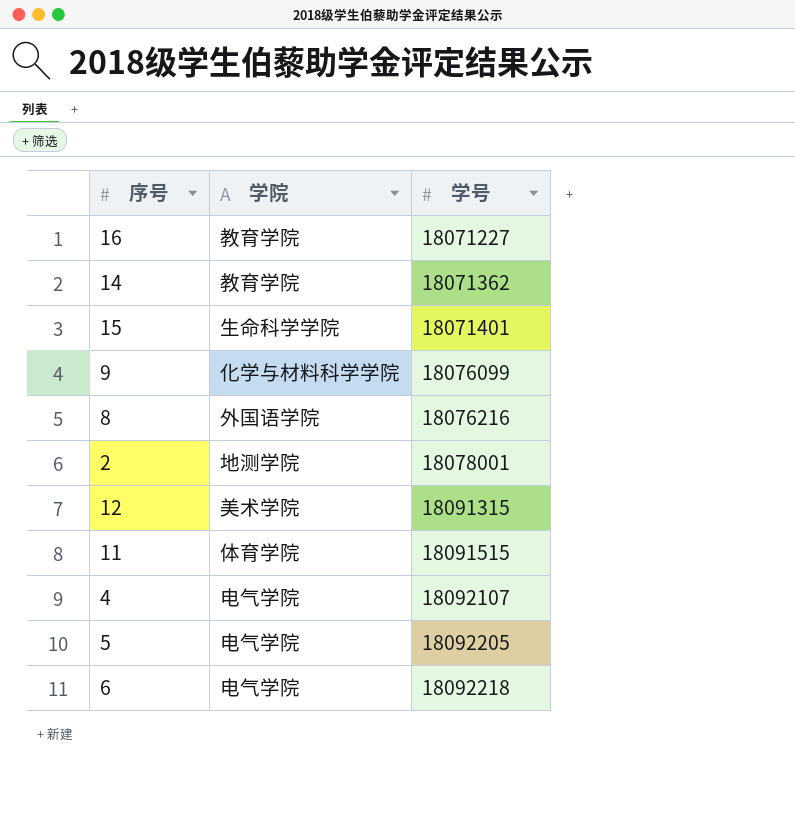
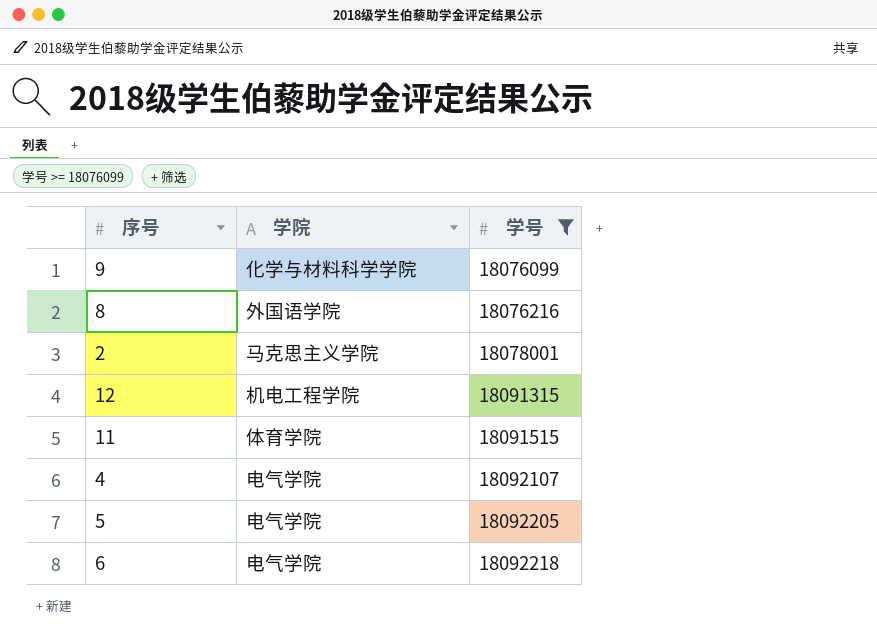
filter: none -> 学号 >= 18076099
2 | 学院: 地测学院 -> 马克思主义学院
12 | 学院: 美术学院 -> 机电工程学院

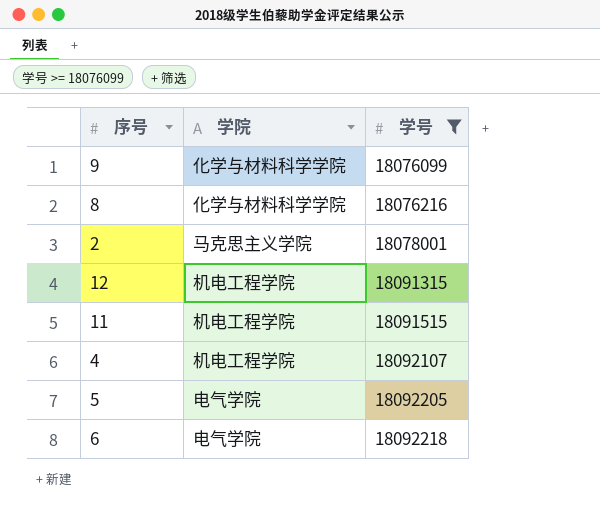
8 | 学院: 外国语学院 -> 化学与材料科学学院
11 | 学院: 体育学院 -> 机电工程学院
4 | 学院: 电气学院 -> 机电工程学院

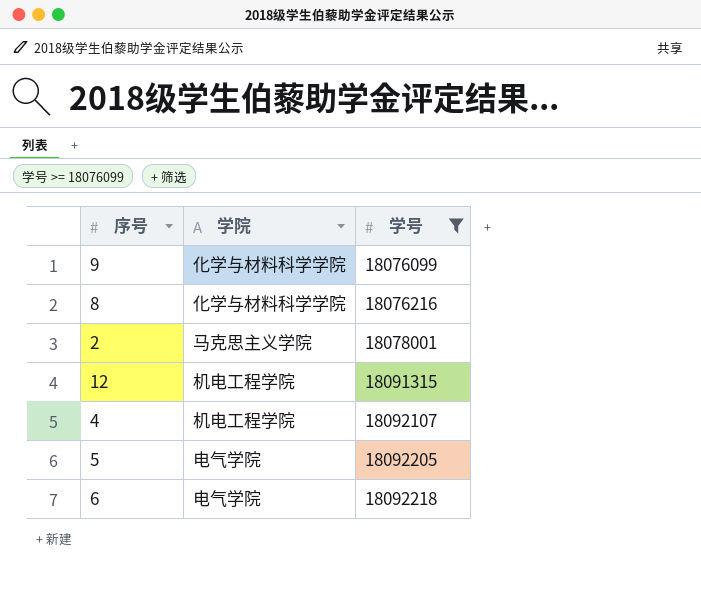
row 11: 机电工程学院 | 18091515 -> none

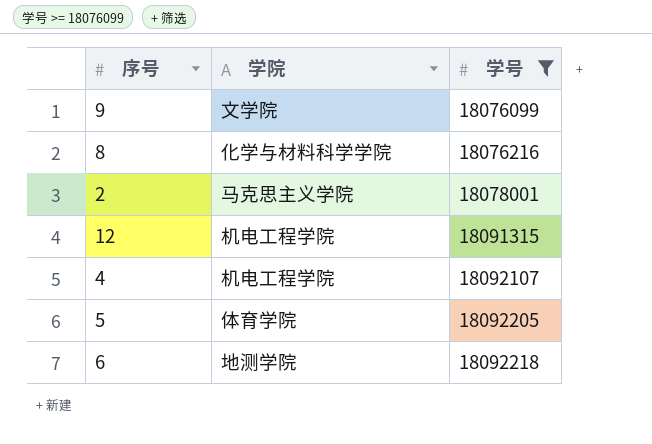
9 | 学院: 化学与材料科学学院 -> 文学院
5 | 学院: 电气学院 -> 体育学院
6 | 学院: 电气学院 -> 地测学院

